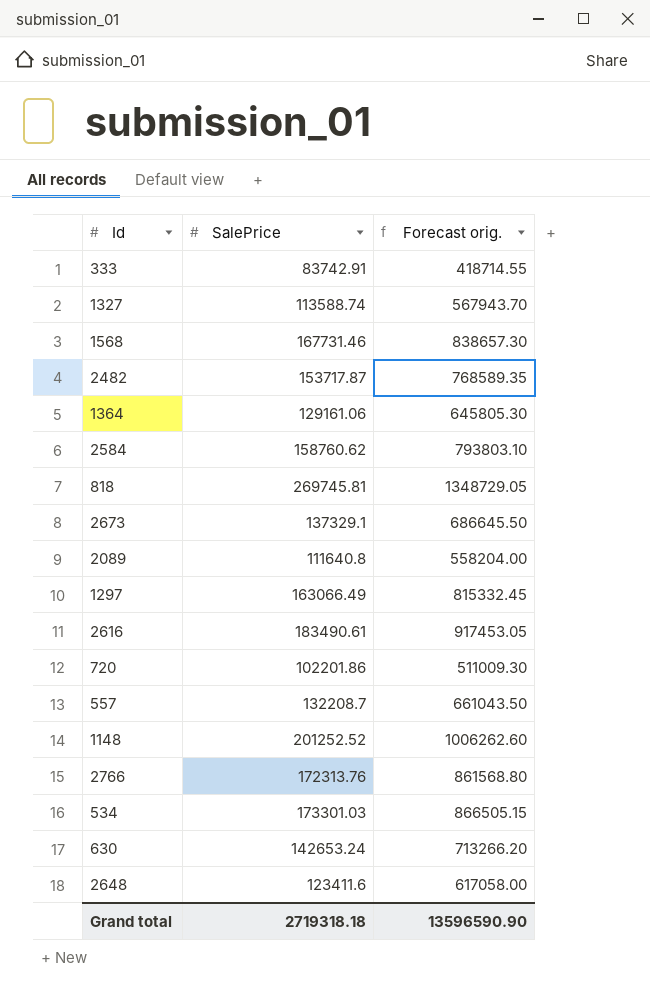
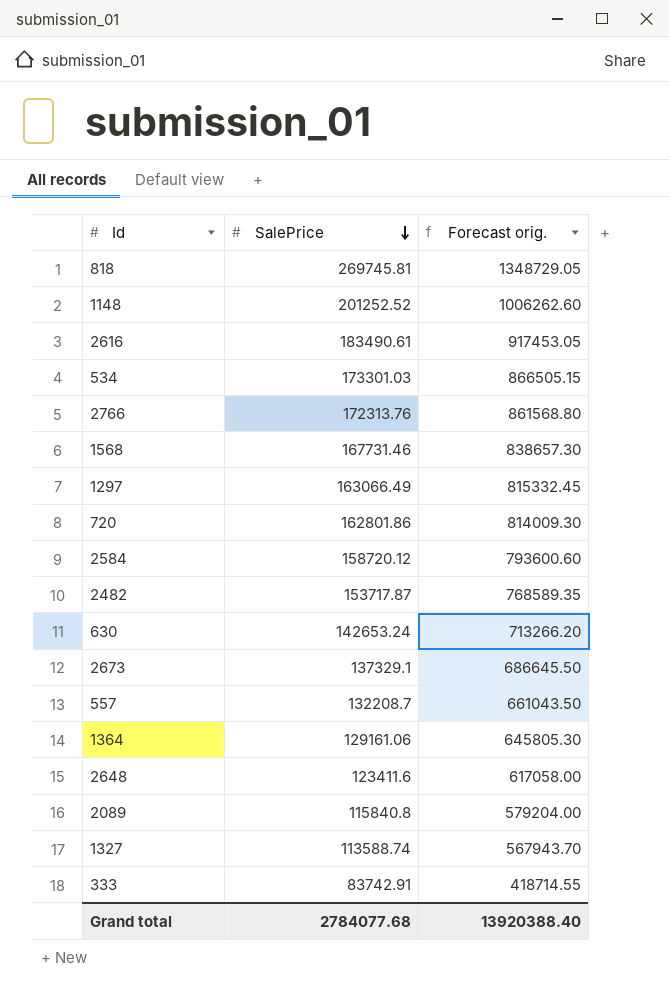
row order: none -> SalePrice descending
720 | SalePrice: 102201.86 -> 162801.86
720 | Forecast orig.: 511009.30 -> 814009.30
2584 | SalePrice: 158760.62 -> 158720.12
2584 | Forecast orig.: 793803.10 -> 793600.60
2089 | SalePrice: 111640.8 -> 115840.8
2089 | Forecast orig.: 558204.00 -> 579204.00
Grand total | SalePrice: 2719318.18 -> 2784077.68
Grand total | Forecast orig.: 13596590.90 -> 13920388.40

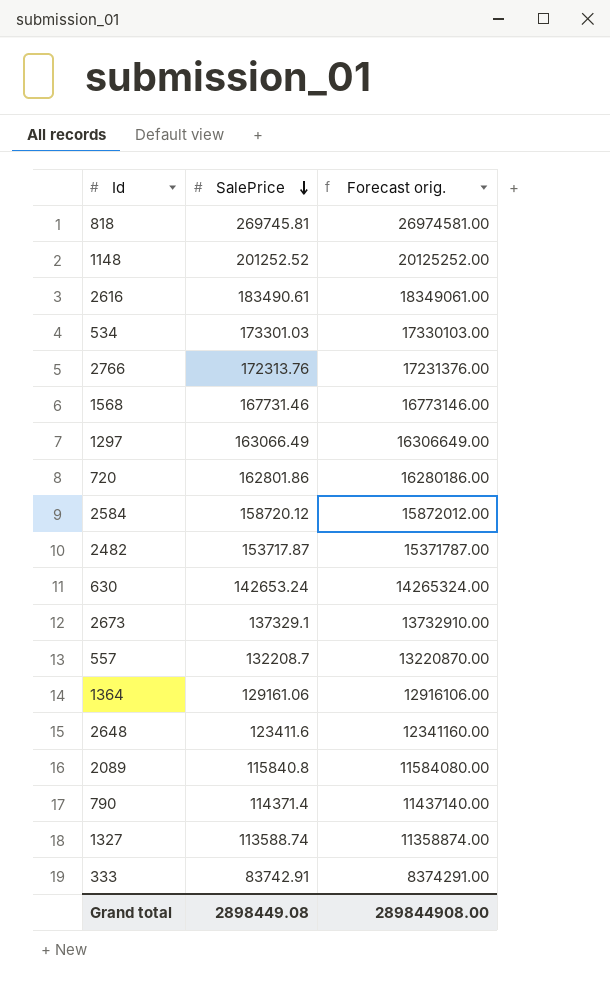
column Forecast orig. | formula: [SalePrice] * 5 -> [SalePrice] * 100
row 790: none -> 114371.4 | 11437140.00
Grand total | SalePrice: 2784077.68 -> 2898449.08
Grand total | Forecast orig.: 13920388.40 -> 289844908.00

